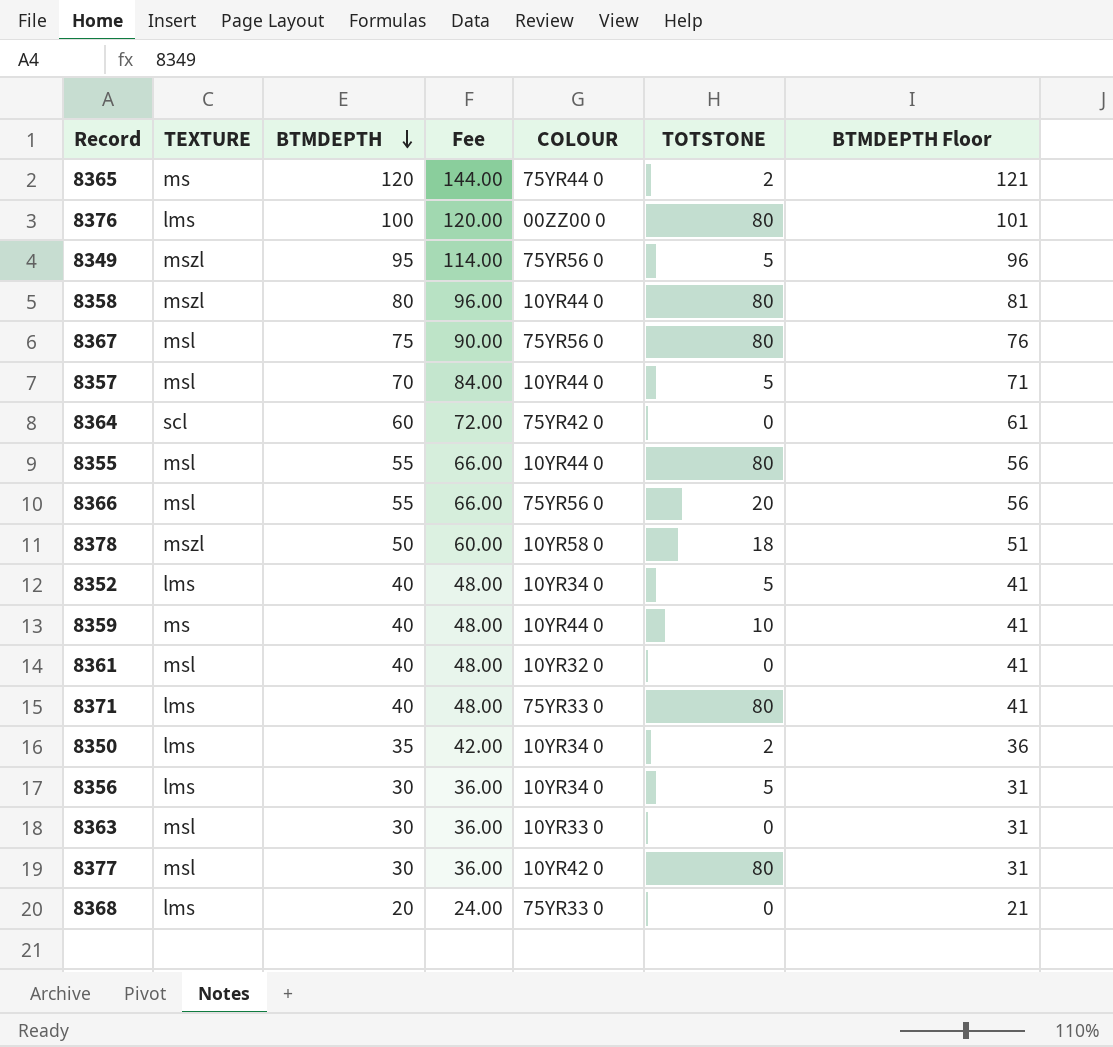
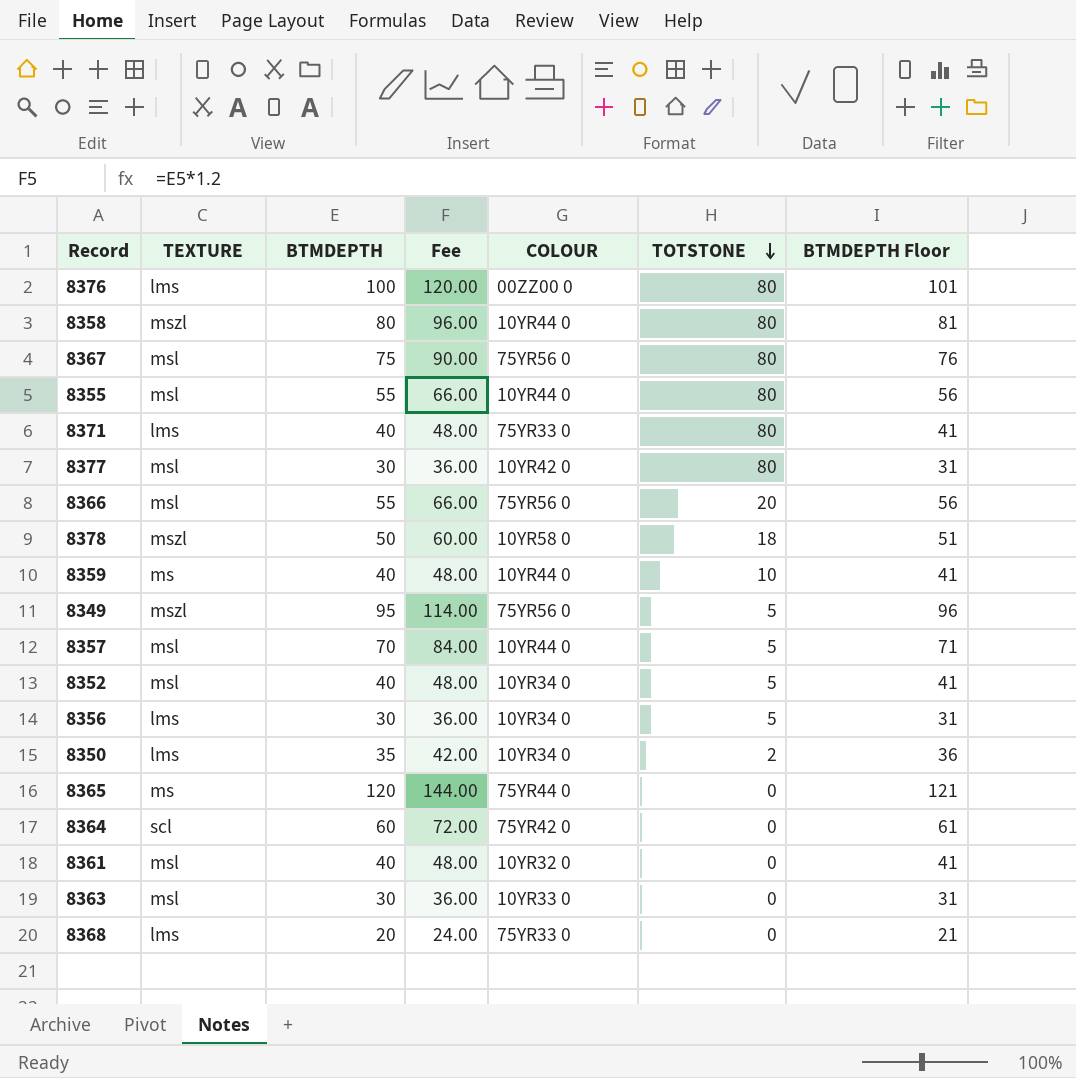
row order: BTMDEPTH descending -> TOTSTONE descending
8352 | TEXTURE: lms -> msl
8365 | TOTSTONE: 2 -> 0

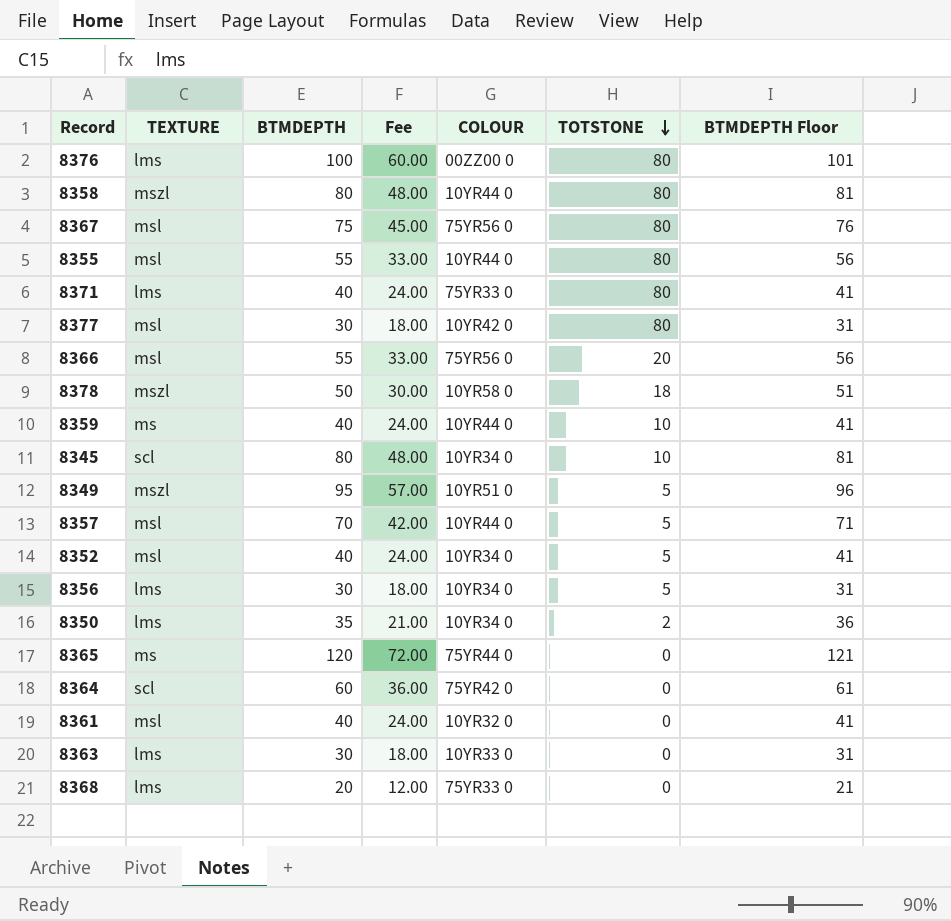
column Fee | formula: [BTMDEPTH] * 1.2 -> [BTMDEPTH] * 0.6
row 8345: none -> scl | 80 | 48.00 | 10YR34 0 | 10 | 81
8349 | COLOUR: 75YR56 0 -> 10YR51 0
8363 | TEXTURE: msl -> lms

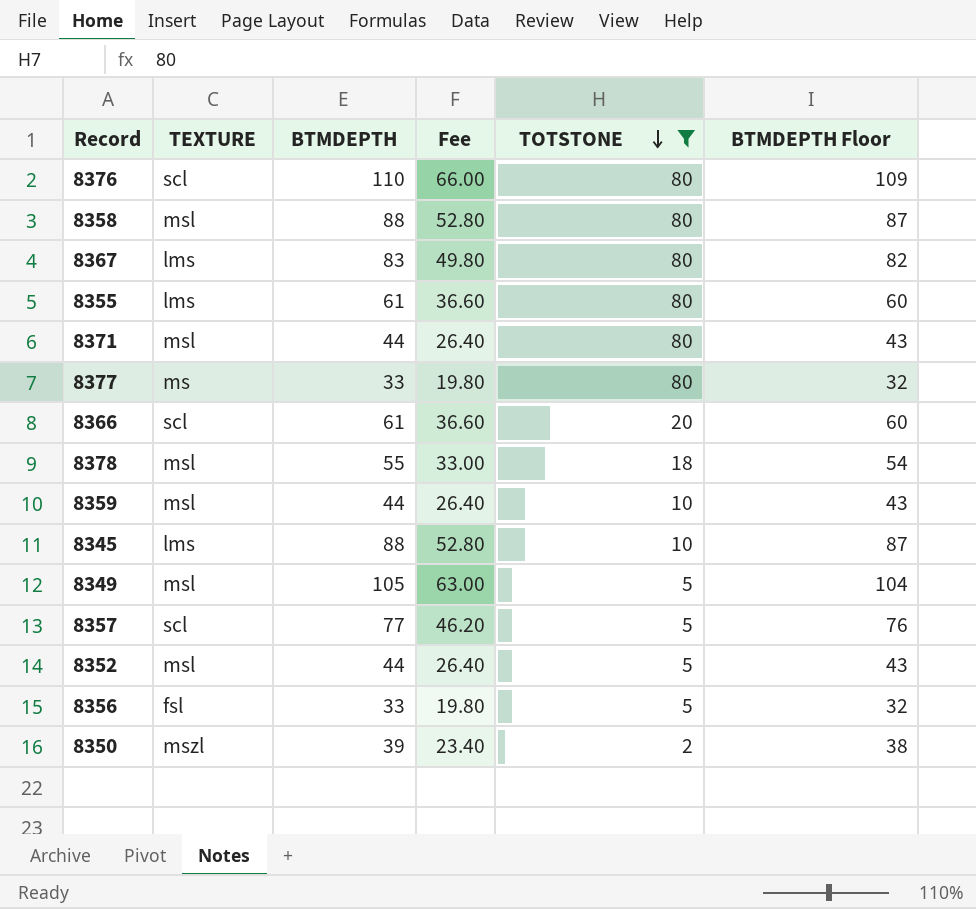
filter: none -> TOTSTONE != 0
column COLOUR | position: 5 -> none
column BTMDEPTH Floor | formula: [BTMDEPTH] + 1 -> [BTMDEPTH] - 1
8376 | TEXTURE: lms -> scl
8376 | BTMDEPTH: 100 -> 110
8376 | Fee: 60.00 -> 66.00
8358 | TEXTURE: mszl -> msl
8358 | BTMDEPTH: 80 -> 88
8358 | Fee: 48.00 -> 52.80
8367 | TEXTURE: msl -> lms
8367 | BTMDEPTH: 75 -> 83
8367 | Fee: 45.00 -> 49.80
8355 | TEXTURE: msl -> lms
8355 | BTMDEPTH: 55 -> 61
8355 | Fee: 33.00 -> 36.60
8371 | TEXTURE: lms -> msl
8371 | BTMDEPTH: 40 -> 44
8371 | Fee: 24.00 -> 26.40
8377 | TEXTURE: msl -> ms
8377 | BTMDEPTH: 30 -> 33
8377 | Fee: 18.00 -> 19.80
8366 | TEXTURE: msl -> scl
8366 | BTMDEPTH: 55 -> 61
8366 | Fee: 33.00 -> 36.60
8378 | TEXTURE: mszl -> msl
8378 | BTMDEPTH: 50 -> 55
8378 | Fee: 30.00 -> 33.00
8359 | TEXTURE: ms -> msl
8359 | BTMDEPTH: 40 -> 44
8359 | Fee: 24.00 -> 26.40
8345 | TEXTURE: scl -> lms
8345 | BTMDEPTH: 80 -> 88
8345 | Fee: 48.00 -> 52.80
8349 | TEXTURE: mszl -> msl
8349 | BTMDEPTH: 95 -> 105
8349 | Fee: 57.00 -> 63.00
8357 | TEXTURE: msl -> scl
8357 | BTMDEPTH: 70 -> 77
8357 | Fee: 42.00 -> 46.20
8352 | BTMDEPTH: 40 -> 44
8352 | Fee: 24.00 -> 26.40
8356 | TEXTURE: lms -> fsl
8356 | BTMDEPTH: 30 -> 33
8356 | Fee: 18.00 -> 19.80
8350 | TEXTURE: lms -> mszl
8350 | BTMDEPTH: 35 -> 39
8350 | Fee: 21.00 -> 23.40

